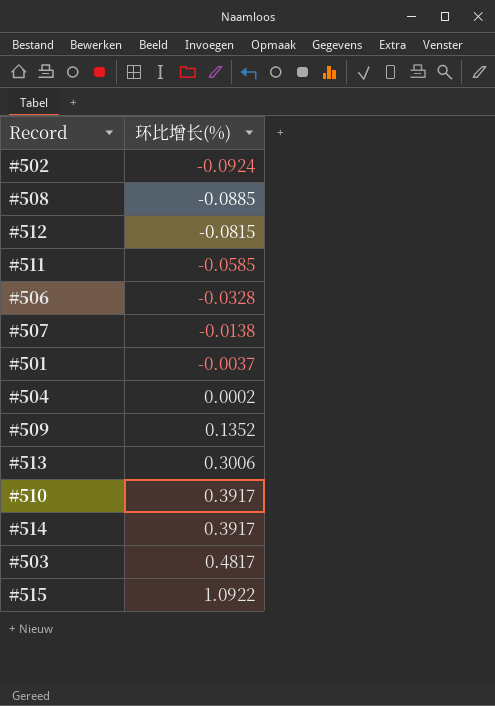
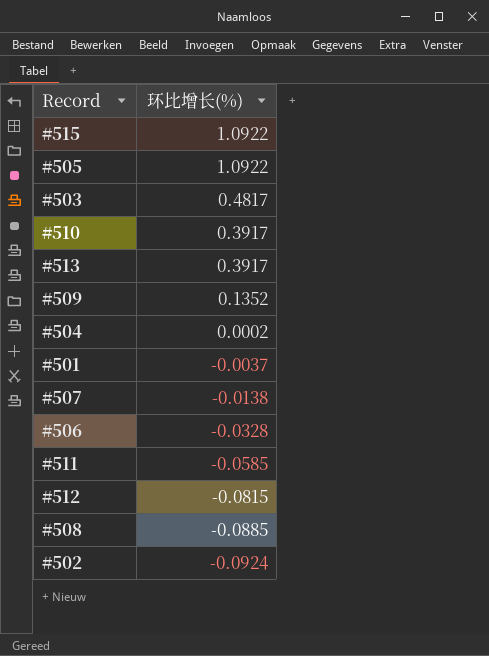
row order: 环比增长(%) ascending -> 环比增长(%) descending
row #514: 0.3917 -> none
row #505: none -> 1.0922
#513 | 环比增长(%): 0.3006 -> 0.3917

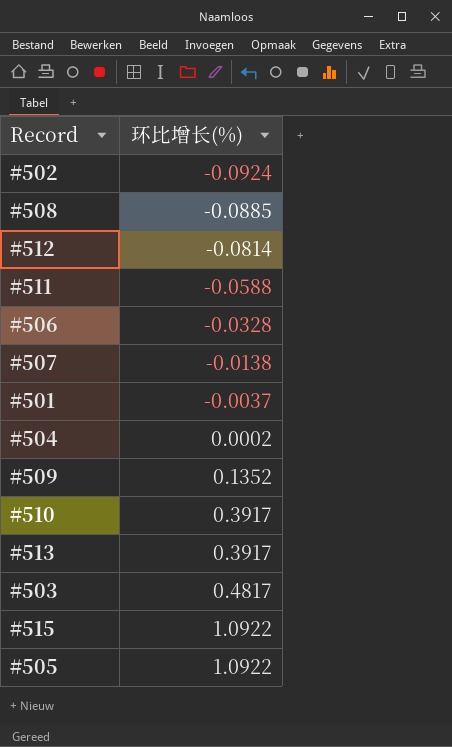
row order: 环比增长(%) descending -> 环比增长(%) ascending
#512 | 环比增长(%): -0.0815 -> -0.0814
#511 | 环比增长(%): -0.0585 -> -0.0588

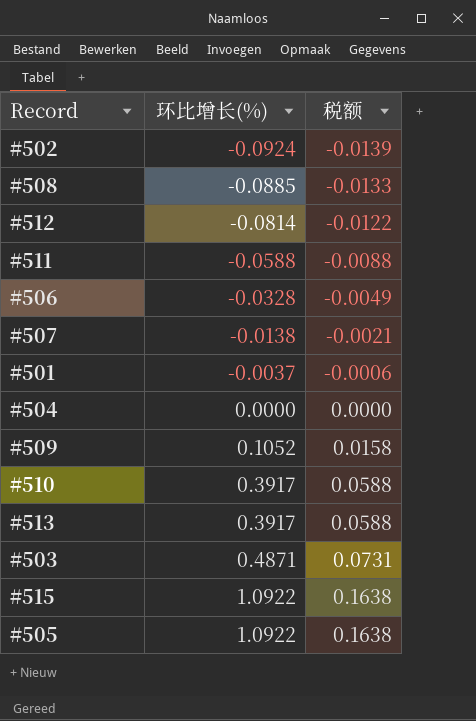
column 税额 | formula: none -> [环比增长(%)] * 0.15
#504 | 环比增长(%): 0.0002 -> 0.0000
#509 | 环比增长(%): 0.1352 -> 0.1052
#503 | 环比增长(%): 0.4817 -> 0.4871

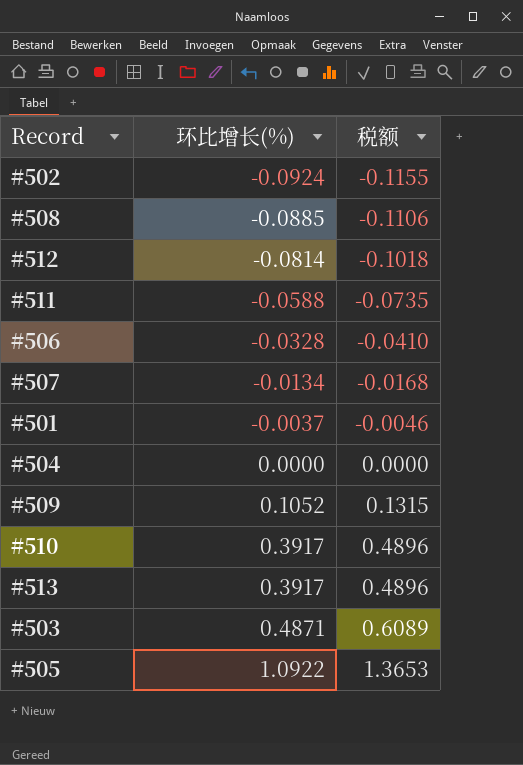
column 税额 | formula: [环比增长(%)] * 0.15 -> [环比增长(%)] * 1.25
row #515: 1.0922 | 0.1638 -> none
#507 | 环比增长(%): -0.0138 -> -0.0134

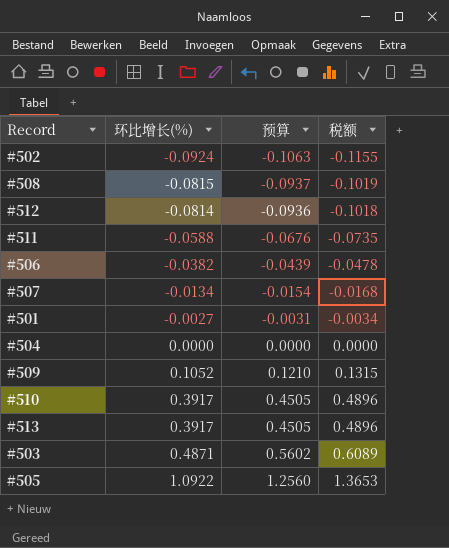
column 预算 | formula: none -> [环比增长(%)] * 1.15
#508 | 环比增长(%): -0.0885 -> -0.0815
#508 | 税额: -0.1106 -> -0.1019
#506 | 环比增长(%): -0.0328 -> -0.0382
#506 | 税额: -0.0410 -> -0.0478
#501 | 环比增长(%): -0.0037 -> -0.0027
#501 | 税额: -0.0046 -> -0.0034

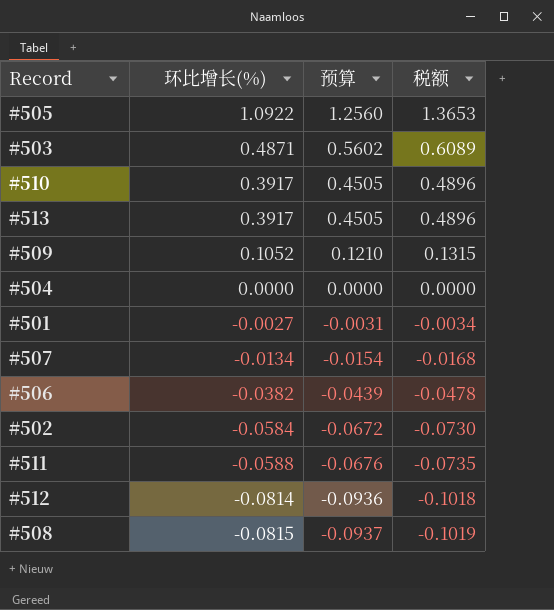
row order: 环比增长(%) ascending -> 环比增长(%) descending
#502 | 环比增长(%): -0.0924 -> -0.0584
#502 | 预算: -0.1063 -> -0.0672
#502 | 税额: -0.1155 -> -0.0730

